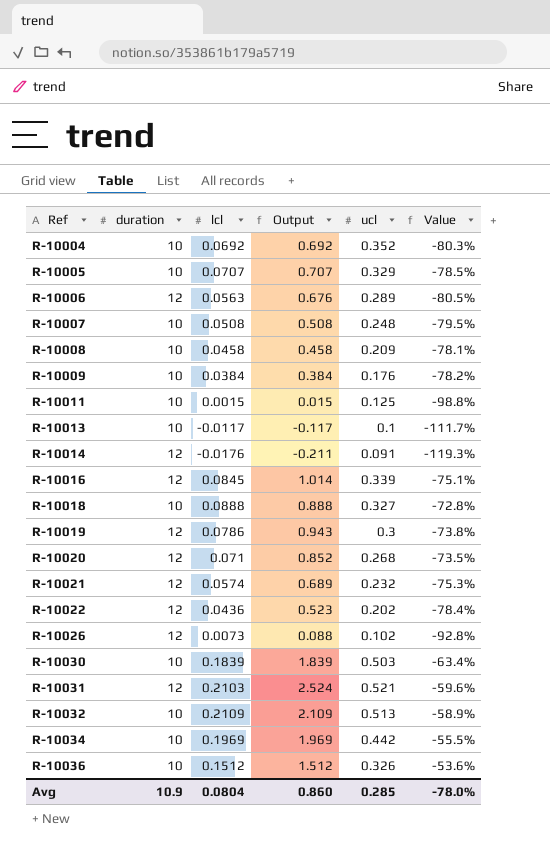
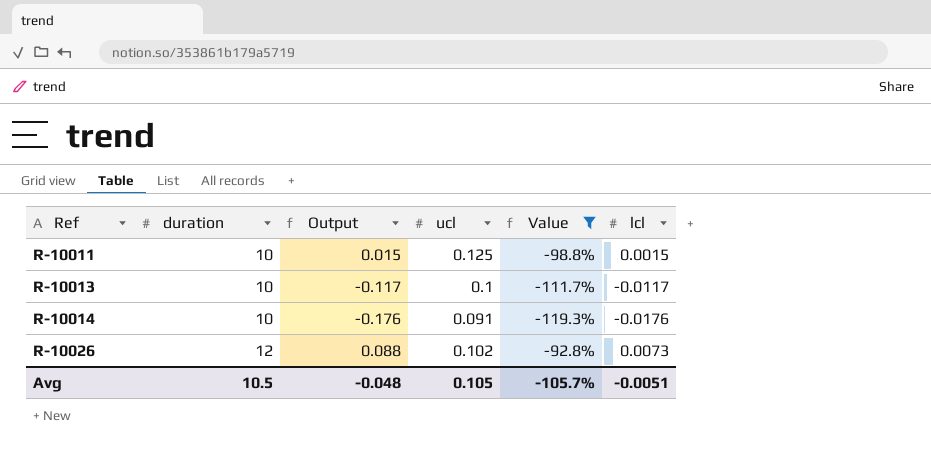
filter: none -> Value <= -92.8%
column lcl | position: 3 -> 6
R-10014 | duration: 12 -> 10
R-10014 | Output: -0.211 -> -0.176
Avg | duration: 10.9 -> 10.5
Avg | Output: 0.860 -> -0.048
Avg | ucl: 0.285 -> 0.105
Avg | Value: -78.0% -> -105.7%
Avg | lcl: 0.0804 -> -0.0051

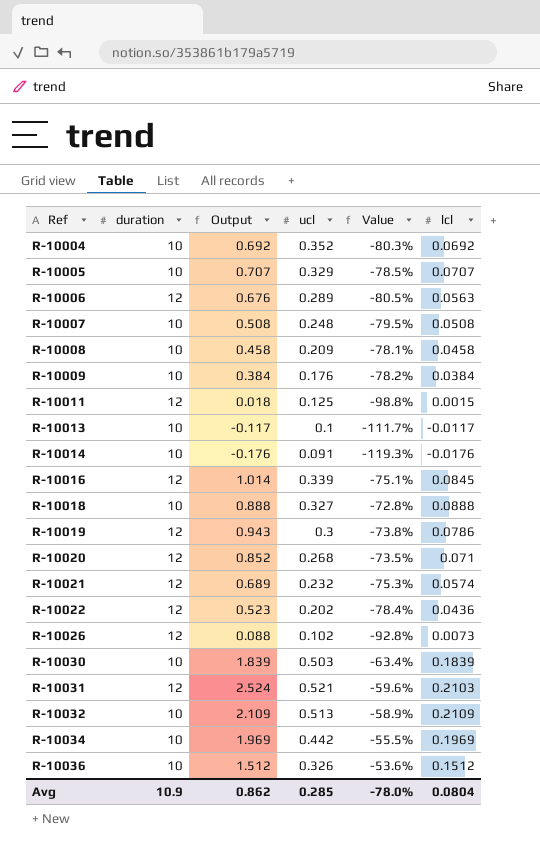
filter: Value <= -92.8% -> none
R-10011 | duration: 10 -> 12
R-10011 | Output: 0.015 -> 0.018
Avg | duration: 10.5 -> 10.9
Avg | Output: -0.048 -> 0.862
Avg | ucl: 0.105 -> 0.285
Avg | Value: -105.7% -> -78.0%
Avg | lcl: -0.0051 -> 0.0804

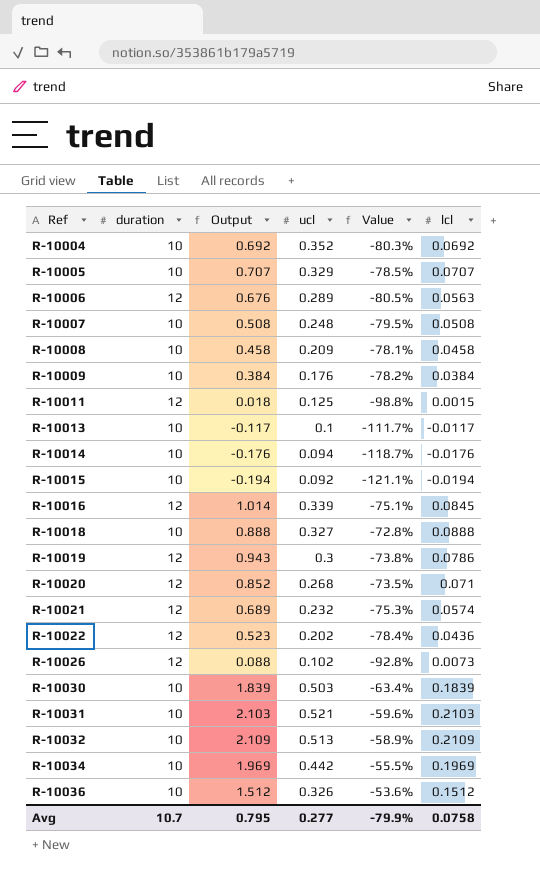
R-10014 | ucl: 0.091 -> 0.094
R-10014 | Value: -119.3% -> -118.7%
row R-10015: none -> 10 | -0.194 | 0.092 | -121.1% | -0.0194
R-10031 | duration: 12 -> 10
R-10031 | Output: 2.524 -> 2.103
Avg | duration: 10.9 -> 10.7
Avg | Output: 0.862 -> 0.795
Avg | ucl: 0.285 -> 0.277
Avg | Value: -78.0% -> -79.9%
Avg | lcl: 0.0804 -> 0.0758

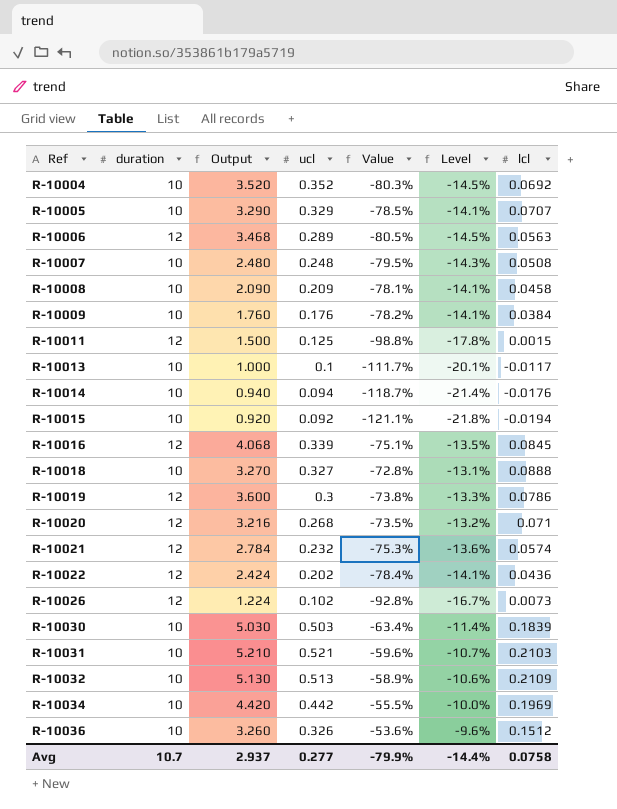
column Output | formula: [duration] * [lcl] -> [duration] * [ucl]
column Level | formula: none -> [Value] * 0.18
Avg | Output: 0.795 -> 2.937

